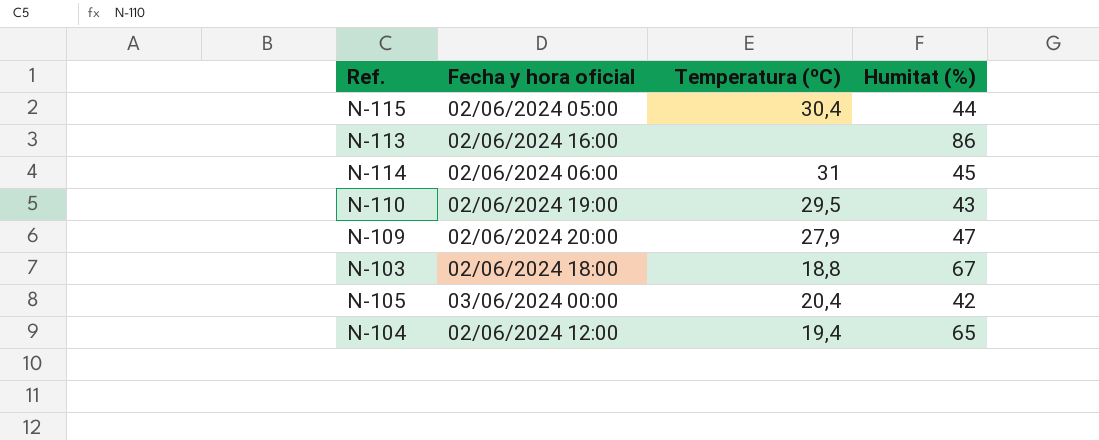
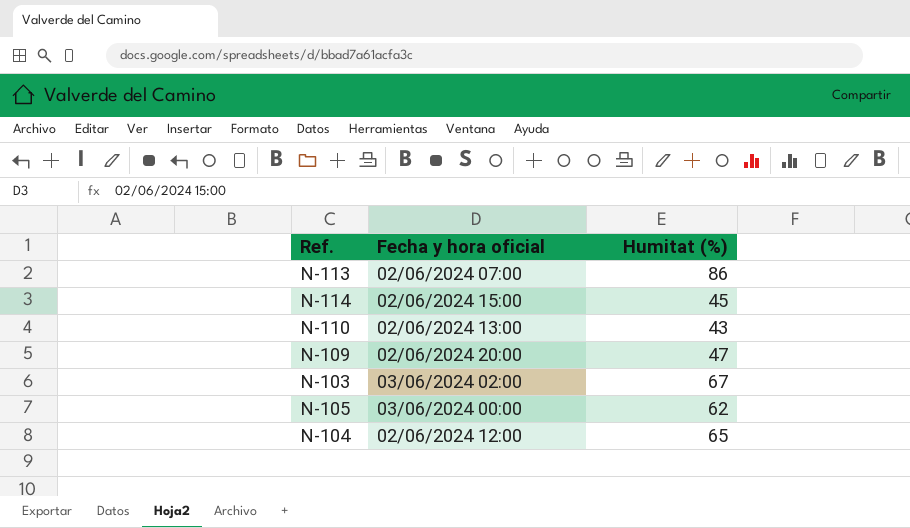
column Temperatura (ºC) | position: 3 -> none
row N-115: 02/06/2024 05:00 | 30,4 | 44 -> none
N-113 | Fecha y hora oficial: 02/06/2024 16:00 -> 02/06/2024 07:00
N-114 | Fecha y hora oficial: 02/06/2024 06:00 -> 02/06/2024 15:00
N-110 | Fecha y hora oficial: 02/06/2024 19:00 -> 02/06/2024 13:00
N-103 | Fecha y hora oficial: 02/06/2024 18:00 -> 03/06/2024 02:00
N-105 | Humitat (%): 42 -> 62

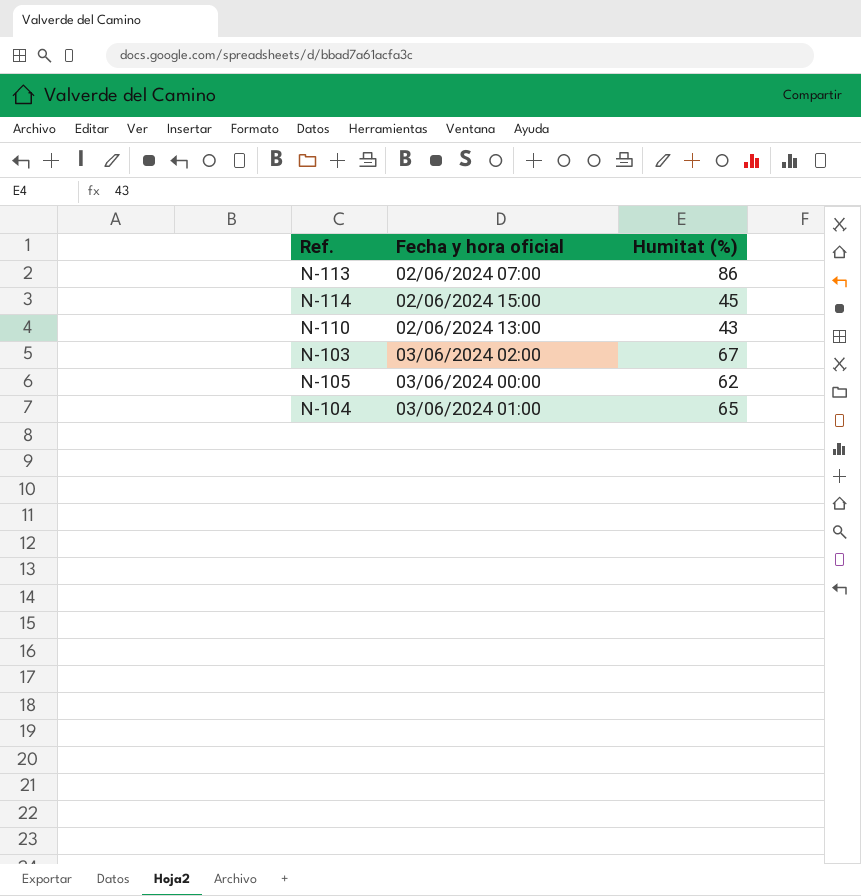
row N-109: 02/06/2024 20:00 | 47 -> none
N-104 | Fecha y hora oficial: 02/06/2024 12:00 -> 03/06/2024 01:00

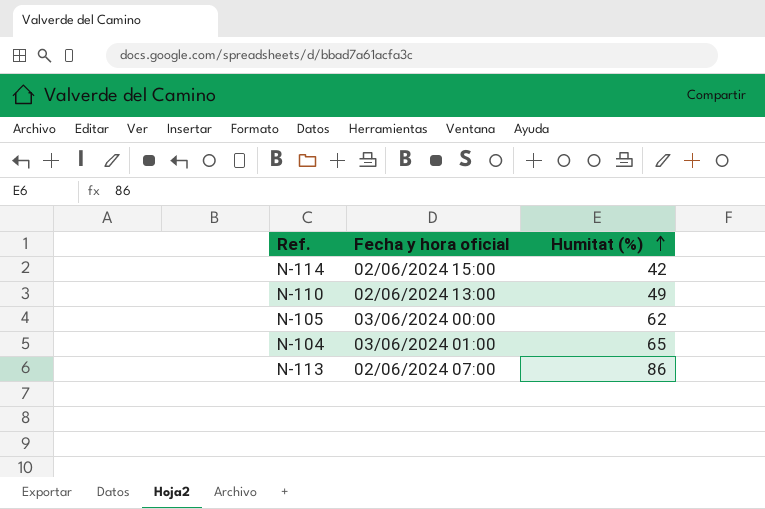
row order: none -> Humitat (%) ascending
row N-103: 03/06/2024 02:00 | 67 -> none
N-114 | Humitat (%): 45 -> 42
N-110 | Humitat (%): 43 -> 49

